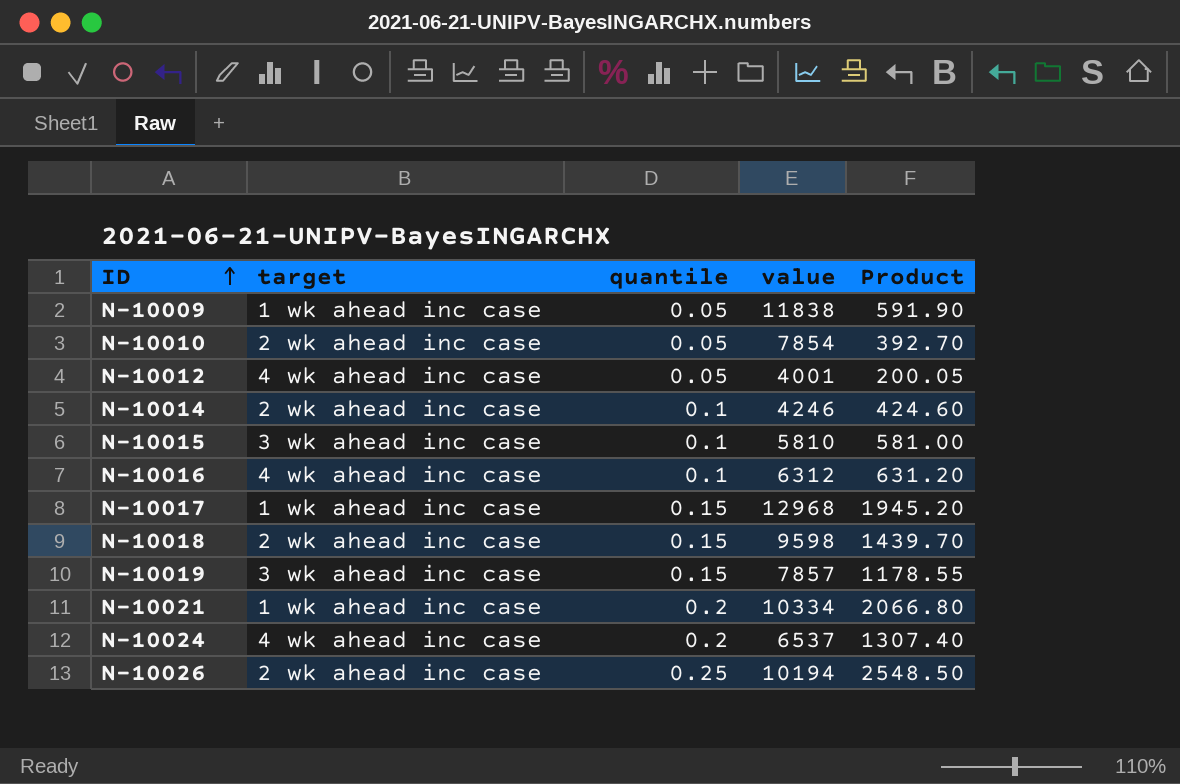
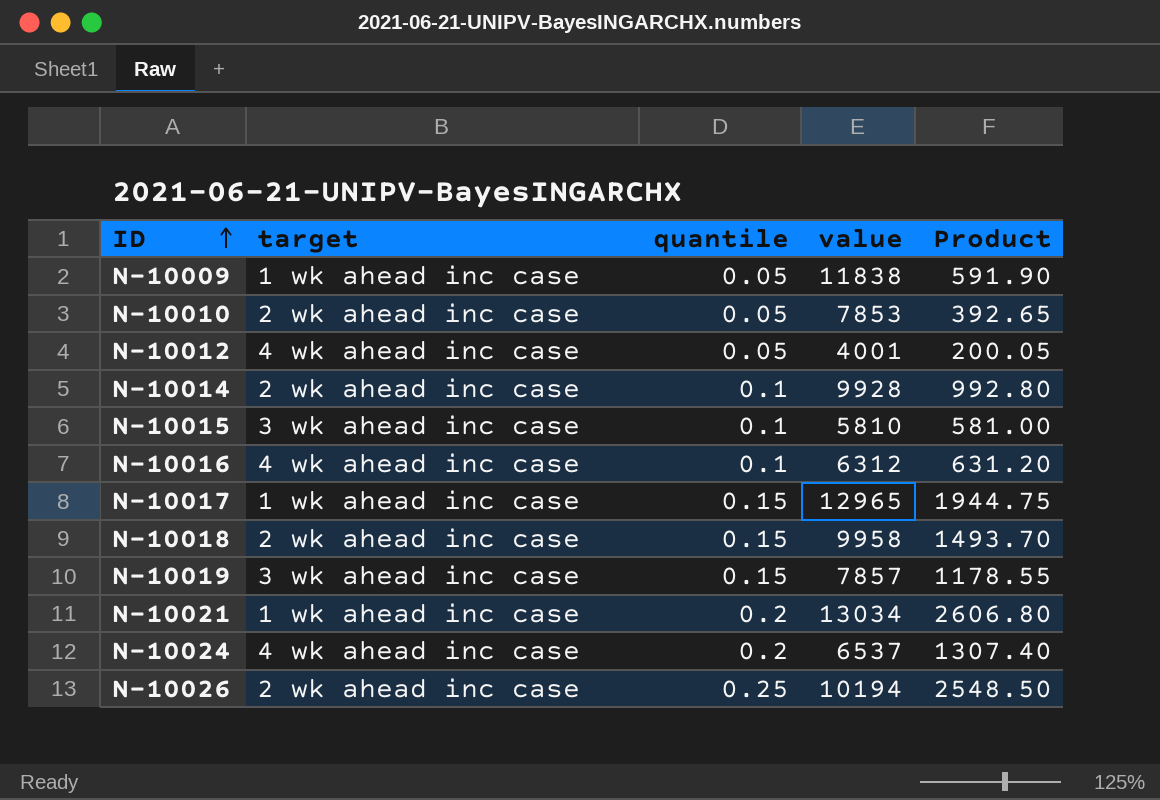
N-10010 | value: 7854 -> 7853
N-10010 | Product: 392.70 -> 392.65
N-10014 | value: 4246 -> 9928
N-10014 | Product: 424.60 -> 992.80
N-10017 | value: 12968 -> 12965
N-10017 | Product: 1945.20 -> 1944.75
N-10018 | value: 9598 -> 9958
N-10018 | Product: 1439.70 -> 1493.70
N-10021 | value: 10334 -> 13034
N-10021 | Product: 2066.80 -> 2606.80

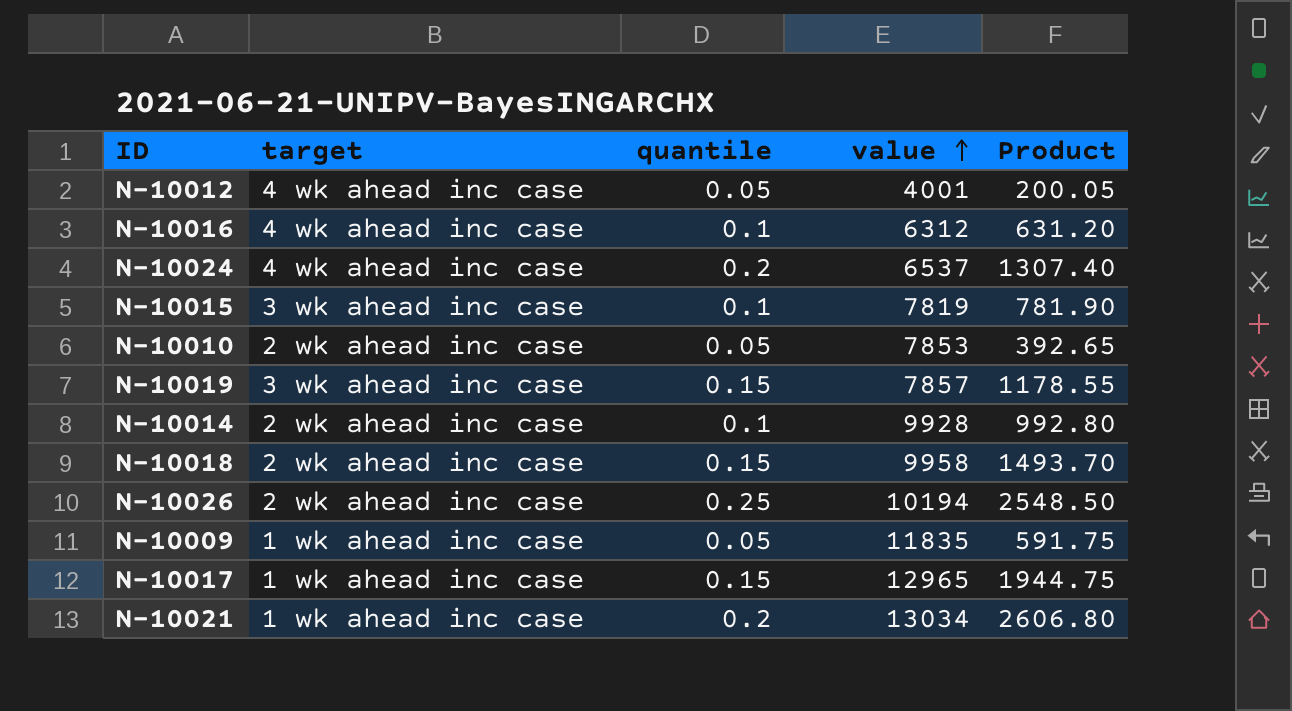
row order: ID ascending -> value ascending
N-10015 | value: 5810 -> 7819
N-10015 | Product: 581.00 -> 781.90
N-10009 | value: 11838 -> 11835
N-10009 | Product: 591.90 -> 591.75

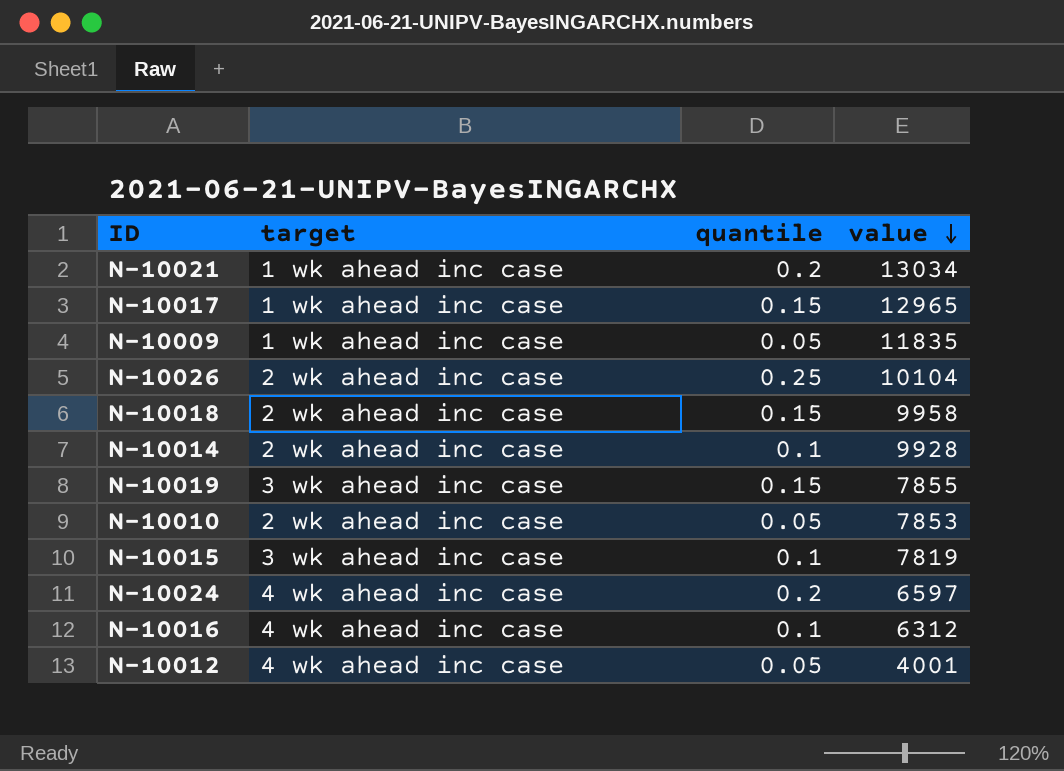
row order: value ascending -> value descending
column Product | formula: [quantile] * [value] -> none
N-10026 | value: 10194 -> 10104
N-10019 | value: 7857 -> 7855
N-10024 | value: 6537 -> 6597

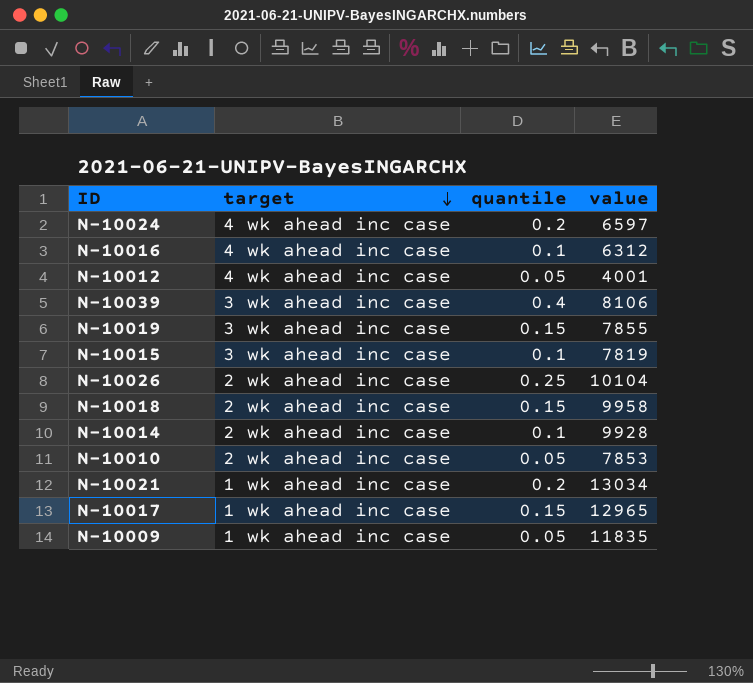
row order: value descending -> target descending
row N-10039: none -> 3 wk ahead inc case | 0.4 | 8106

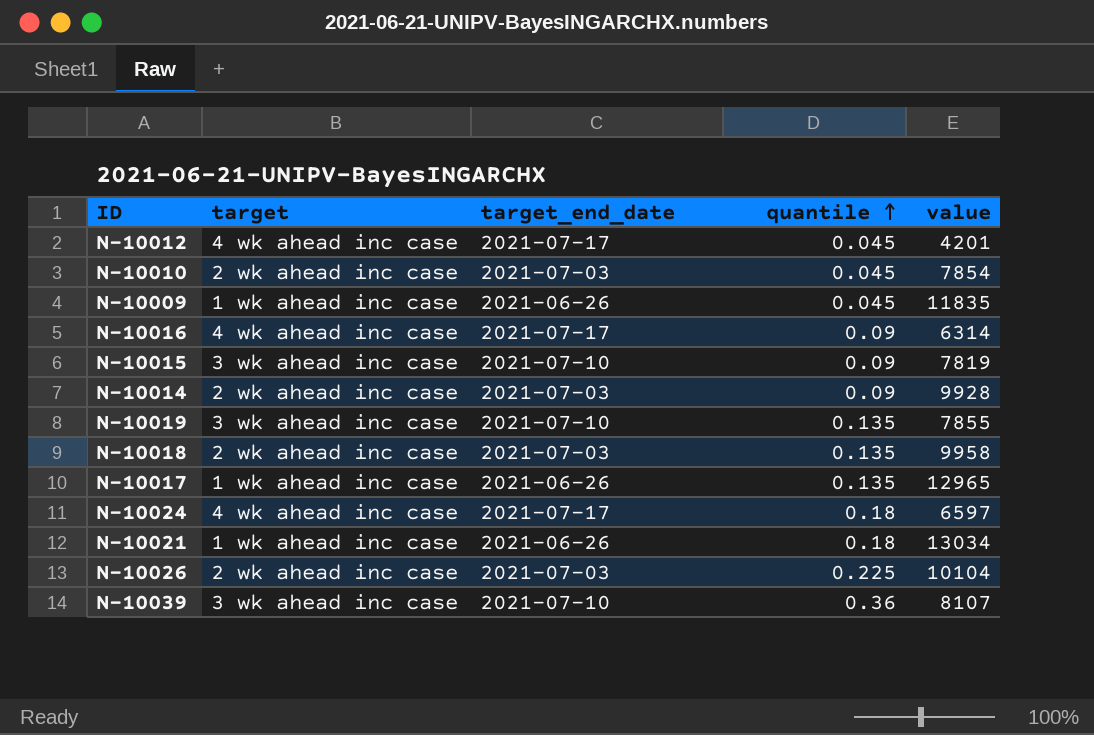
row order: target descending -> quantile ascending
column target_end_date | position: none -> 3
N-10012 | quantile: 0.05 -> 0.045
N-10012 | value: 4001 -> 4201
N-10010 | quantile: 0.05 -> 0.045
N-10010 | value: 7853 -> 7854
N-10009 | quantile: 0.05 -> 0.045
N-10016 | quantile: 0.1 -> 0.09
N-10016 | value: 6312 -> 6314
N-10015 | quantile: 0.1 -> 0.09
N-10014 | quantile: 0.1 -> 0.09
N-10019 | quantile: 0.15 -> 0.135
N-10018 | quantile: 0.15 -> 0.135
N-10017 | quantile: 0.15 -> 0.135
N-10024 | quantile: 0.2 -> 0.18
N-10021 | quantile: 0.2 -> 0.18
N-10026 | quantile: 0.25 -> 0.225
N-10039 | quantile: 0.4 -> 0.36
N-10039 | value: 8106 -> 8107

